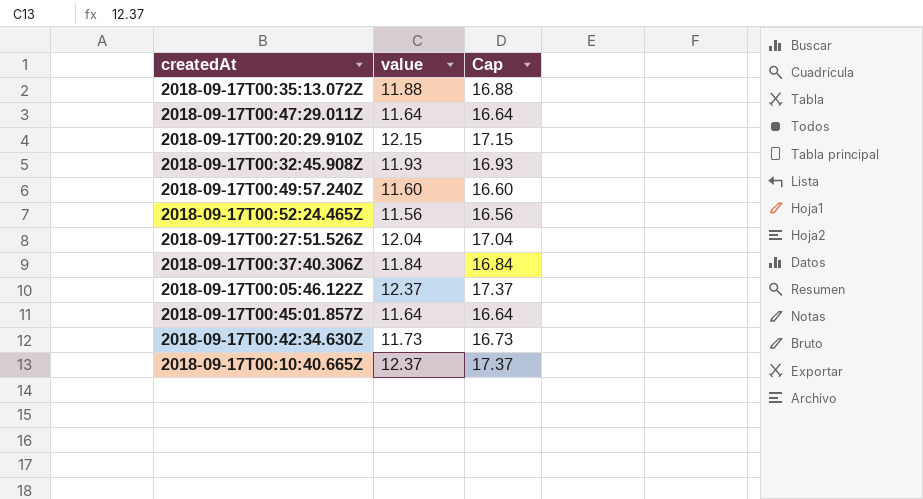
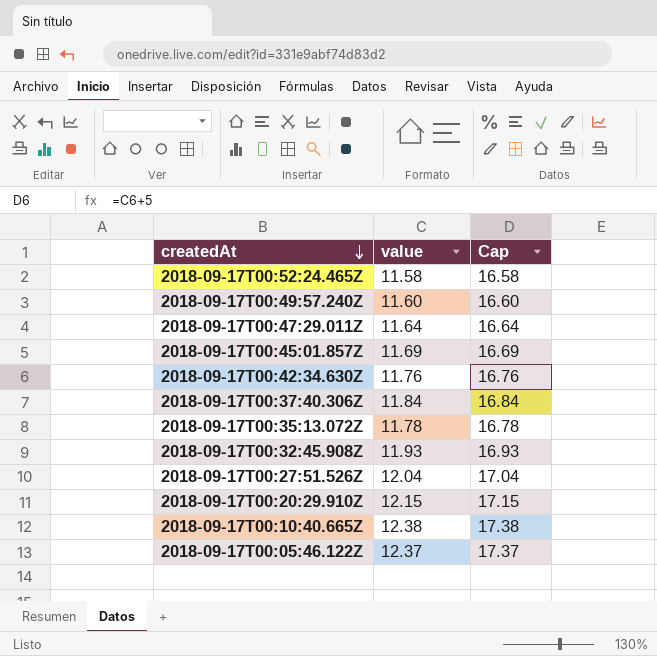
row order: none -> createdAt descending
2018-09-17T00:52:24.465Z | value: 11.56 -> 11.58
2018-09-17T00:52:24.465Z | Cap: 16.56 -> 16.58
2018-09-17T00:45:01.857Z | value: 11.64 -> 11.69
2018-09-17T00:45:01.857Z | Cap: 16.64 -> 16.69
2018-09-17T00:42:34.630Z | value: 11.73 -> 11.76
2018-09-17T00:42:34.630Z | Cap: 16.73 -> 16.76
2018-09-17T00:35:13.072Z | value: 11.88 -> 11.78
2018-09-17T00:35:13.072Z | Cap: 16.88 -> 16.78
2018-09-17T00:10:40.665Z | value: 12.37 -> 12.38
2018-09-17T00:10:40.665Z | Cap: 17.37 -> 17.38

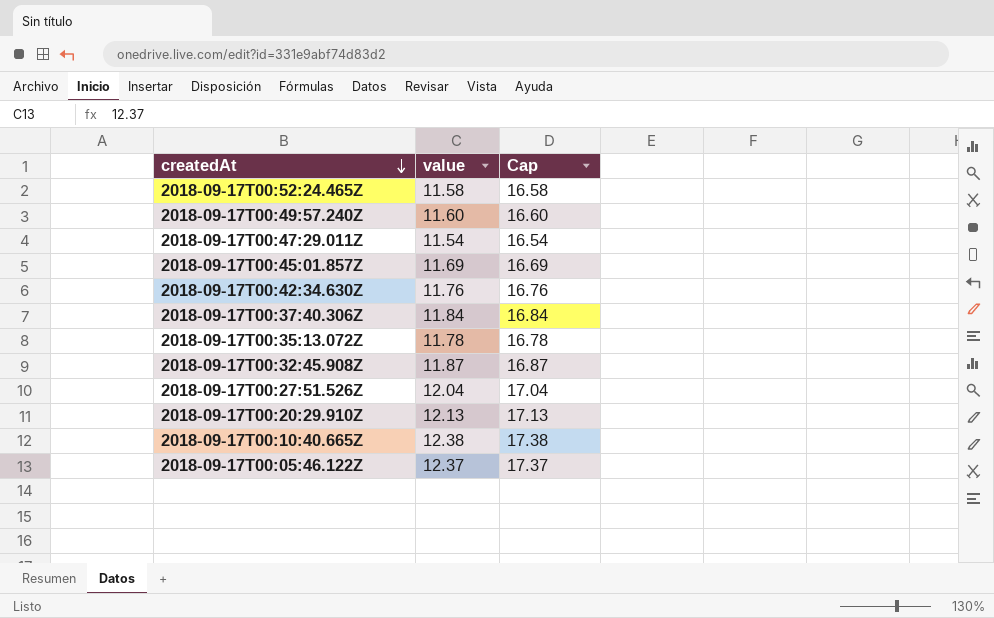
2018-09-17T00:47:29.011Z | value: 11.64 -> 11.54
2018-09-17T00:47:29.011Z | Cap: 16.64 -> 16.54
2018-09-17T00:32:45.908Z | value: 11.93 -> 11.87
2018-09-17T00:32:45.908Z | Cap: 16.93 -> 16.87
2018-09-17T00:20:29.910Z | value: 12.15 -> 12.13
2018-09-17T00:20:29.910Z | Cap: 17.15 -> 17.13

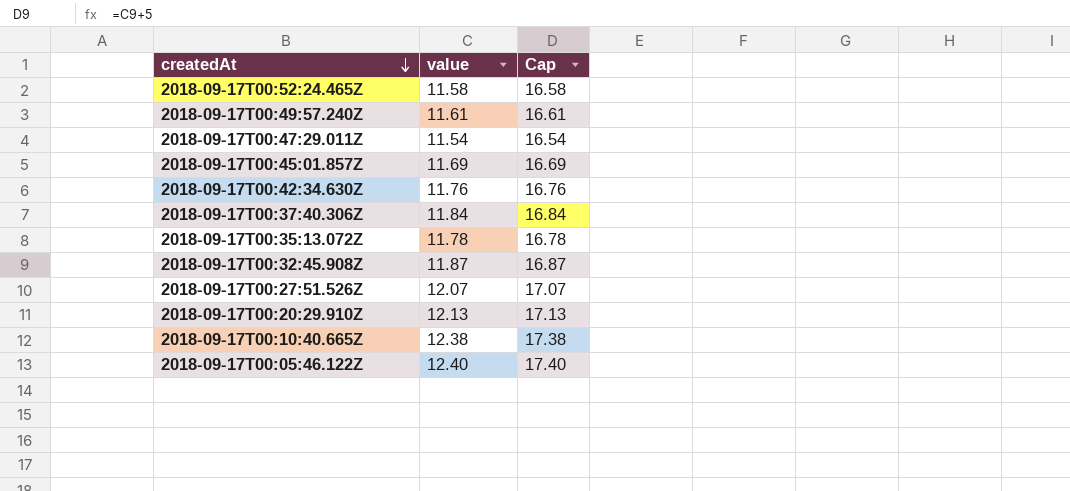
2018-09-17T00:49:57.240Z | value: 11.60 -> 11.61
2018-09-17T00:49:57.240Z | Cap: 16.60 -> 16.61
2018-09-17T00:27:51.526Z | value: 12.04 -> 12.07
2018-09-17T00:27:51.526Z | Cap: 17.04 -> 17.07
2018-09-17T00:05:46.122Z | value: 12.37 -> 12.40
2018-09-17T00:05:46.122Z | Cap: 17.37 -> 17.40

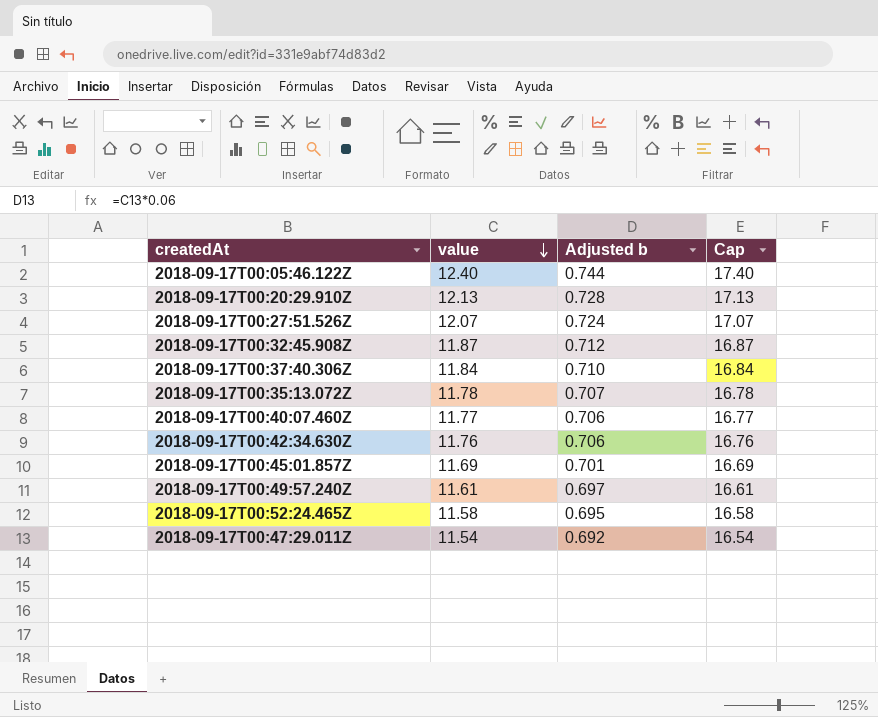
row order: createdAt descending -> value descending
column Adjusted b | formula: none -> [value] * 0.06
row 2018-09-17T00:10:40.665Z: 12.38 | 17.38 -> none
row 2018-09-17T00:40:07.460Z: none -> 11.77 | 0.706 | 16.77

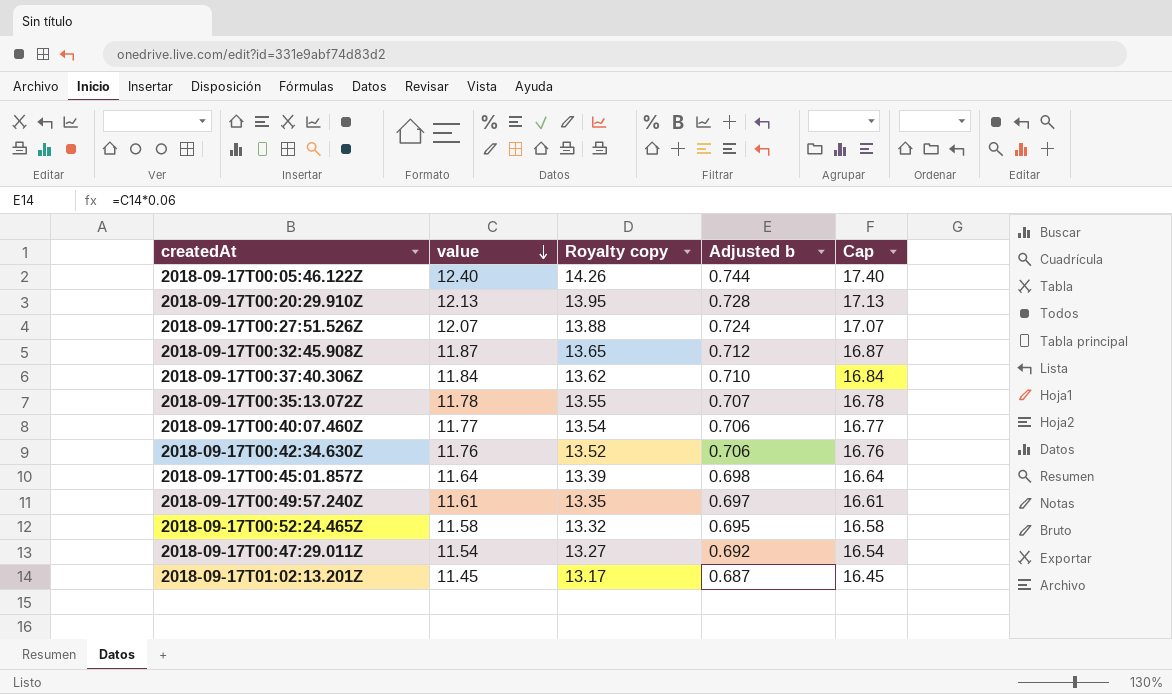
column Royalty copy | formula: none -> [value] * 1.15
2018-09-17T00:45:01.857Z | value: 11.69 -> 11.64
2018-09-17T00:45:01.857Z | Adjusted b: 0.701 -> 0.698
2018-09-17T00:45:01.857Z | Cap: 16.69 -> 16.64
row 2018-09-17T01:02:13.201Z: none -> 11.45 | 13.17 | 0.687 | 16.45

